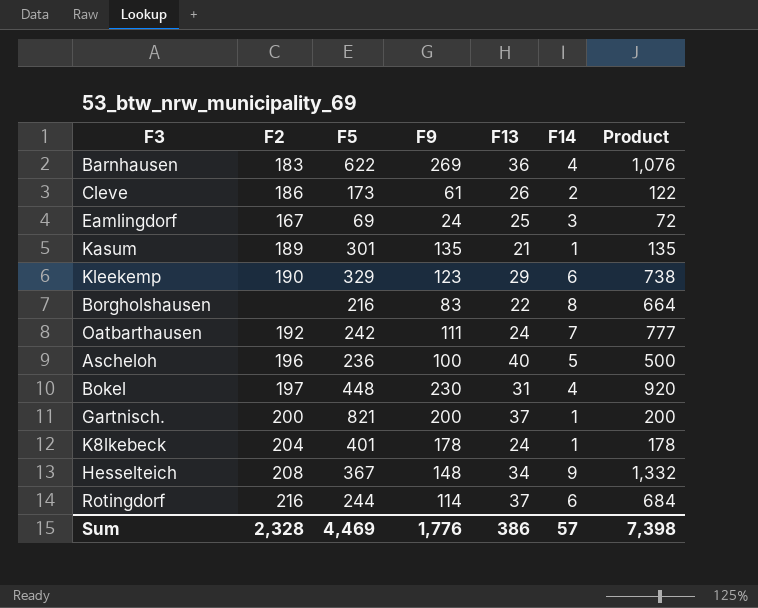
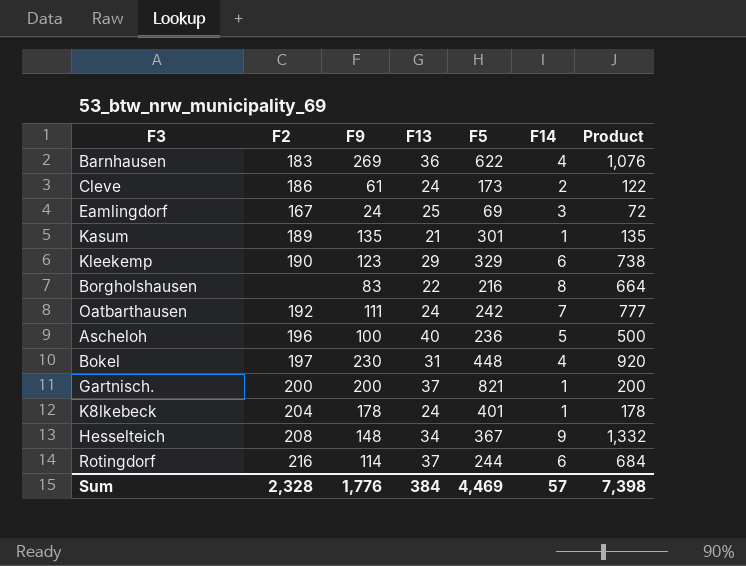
column F5 | position: 3 -> 5
Cleve | F13: 26 -> 24
Sum | F13: 386 -> 384

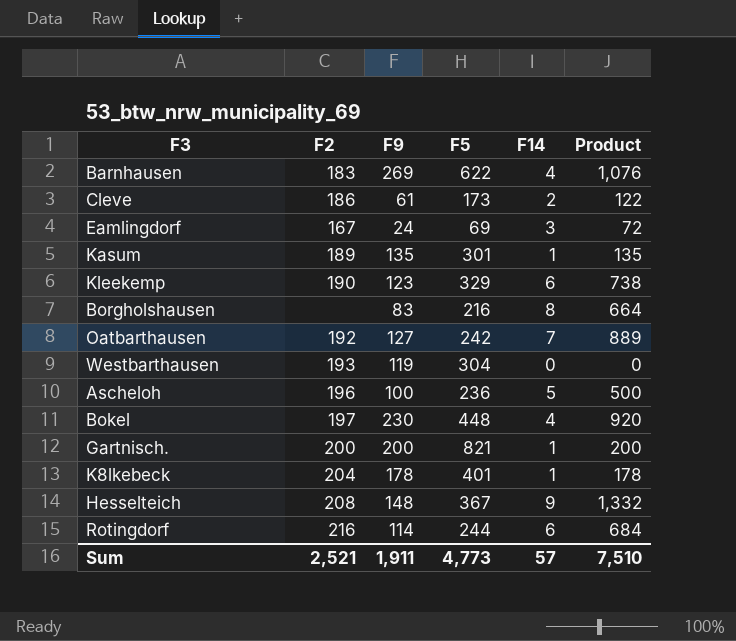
column F13 | position: 4 -> none
Oatbarthausen | F9: 111 -> 127
Oatbarthausen | Product: 777 -> 889
row Westbarthausen: none -> 193 | 119 | 304 | 0 | 0
Sum | F2: 2,328 -> 2,521
Sum | F9: 1,776 -> 1,911
Sum | F5: 4,469 -> 4,773
Sum | Product: 7,398 -> 7,510

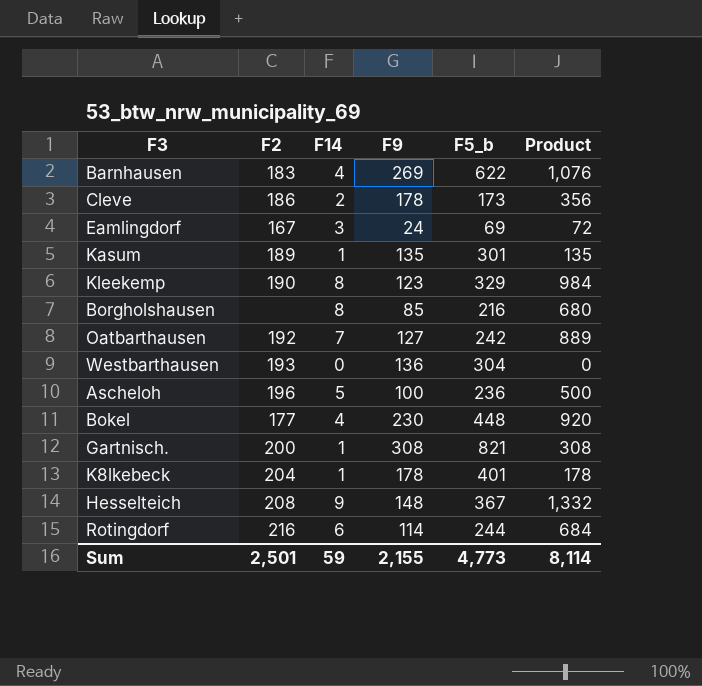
column F14 | position: 5 -> 3
column name: F5 -> F5_b
Cleve | F9: 61 -> 178
Cleve | Product: 122 -> 356
Kleekemp | F14: 6 -> 8
Kleekemp | Product: 738 -> 984
Borgholshausen | F9: 83 -> 85
Borgholshausen | Product: 664 -> 680
Westbarthausen | F9: 119 -> 136
Bokel | F2: 197 -> 177
Gartnisch. | F9: 200 -> 308
Gartnisch. | Product: 200 -> 308
Sum | F2: 2,521 -> 2,501
Sum | F14: 57 -> 59
Sum | F9: 1,911 -> 2,155
Sum | Product: 7,510 -> 8,114

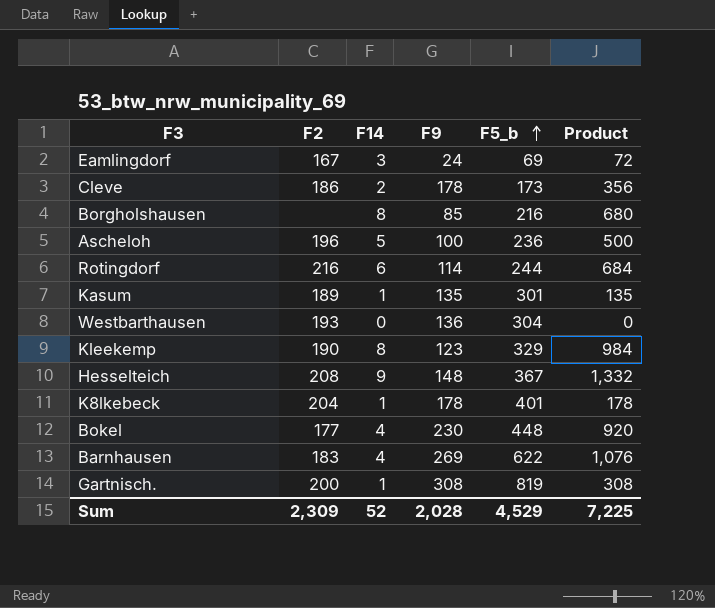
row order: none -> F5_b ascending
row Oatbarthausen: 192 | 7 | 127 | 242 | 889 -> none
Gartnisch. | F5_b: 821 -> 819
Sum | F2: 2,501 -> 2,309
Sum | F14: 59 -> 52
Sum | F9: 2,155 -> 2,028
Sum | F5_b: 4,773 -> 4,529
Sum | Product: 8,114 -> 7,225

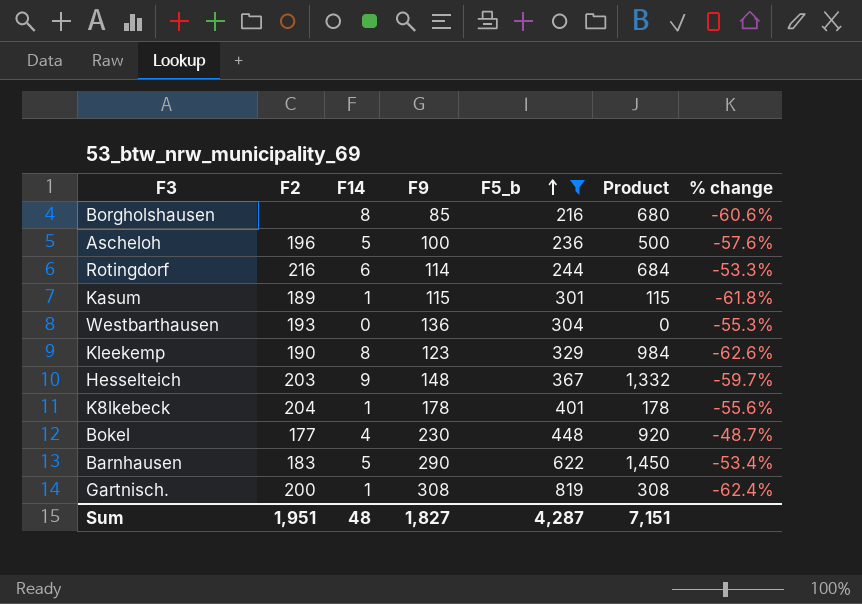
filter: none -> F5_b >= 216
column % change | formula: none -> ([F9] - [F5_b]) / [F5_b]
Kasum | F9: 135 -> 115
Kasum | Product: 135 -> 115
Hesselteich | F2: 208 -> 203
Barnhausen | F14: 4 -> 5
Barnhausen | F9: 269 -> 290
Barnhausen | Product: 1,076 -> 1,450
Sum | F2: 2,309 -> 1,951
Sum | F14: 52 -> 48
Sum | F9: 2,028 -> 1,827
Sum | F5_b: 4,529 -> 4,287
Sum | Product: 7,225 -> 7,151

